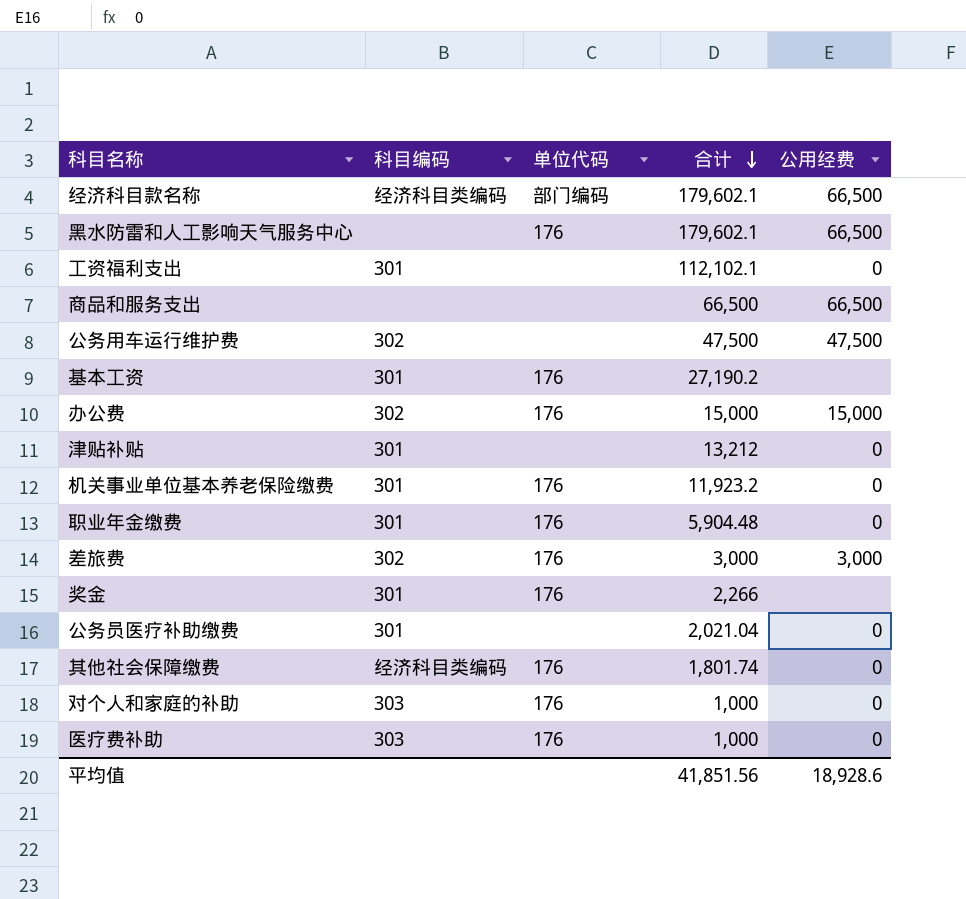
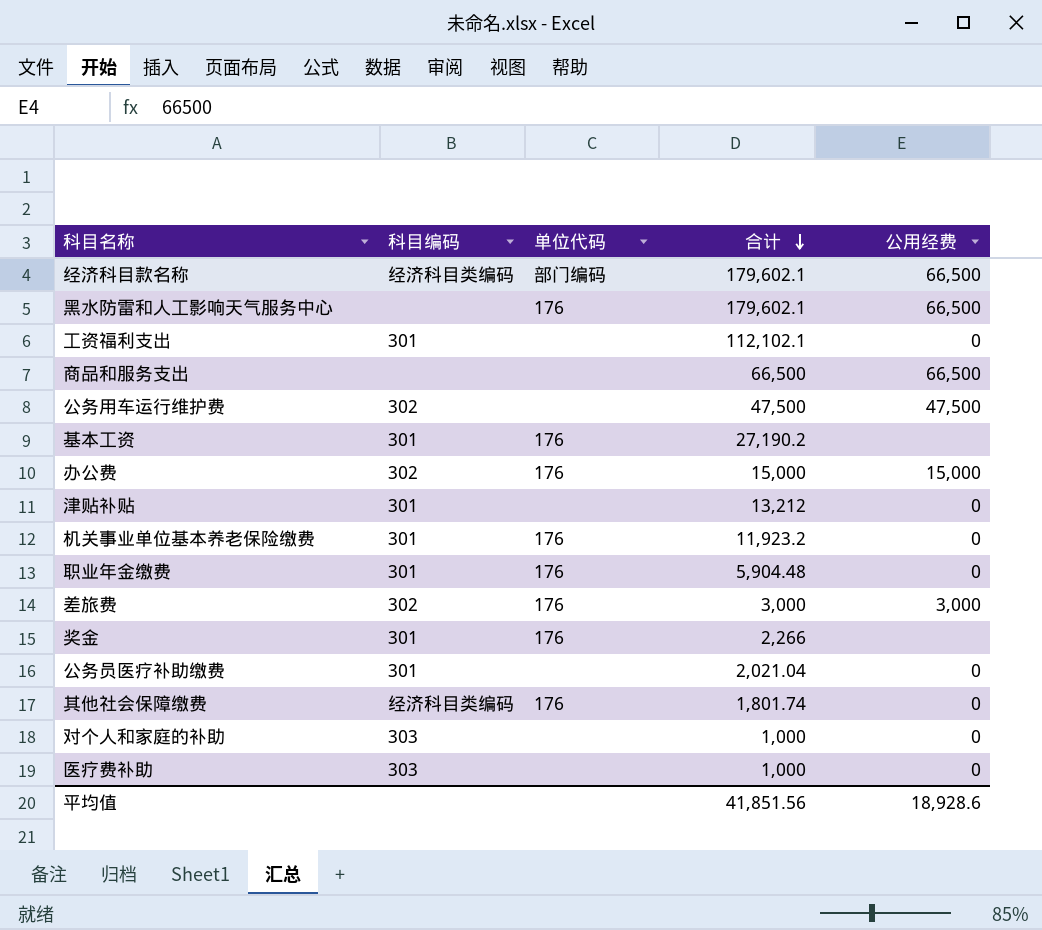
对个人和家庭的补助 | 单位代码: 176 -> none
医疗费补助 | 单位代码: 176 -> none

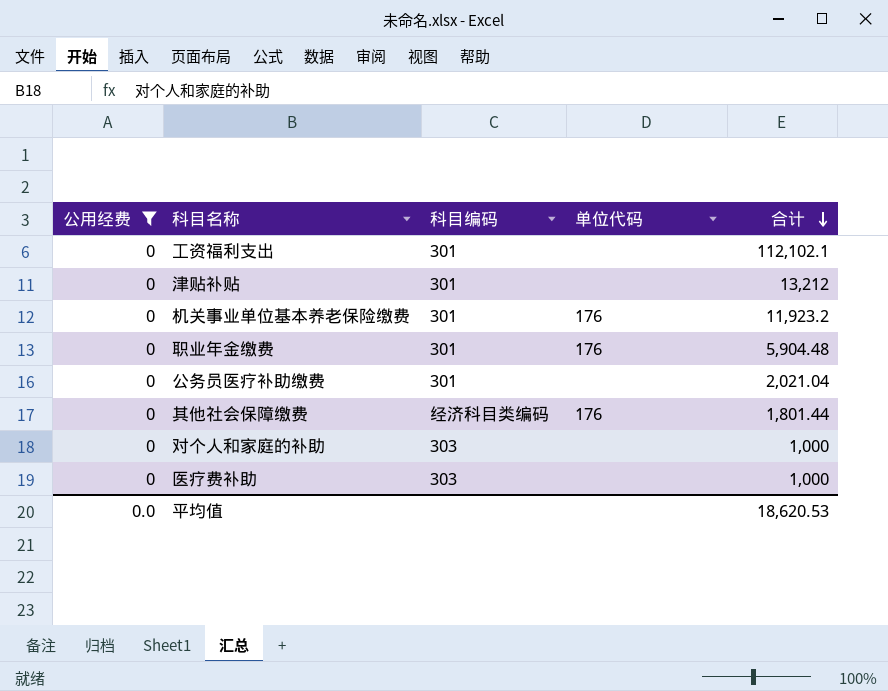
filter: none -> 公用经费 = 0
column 公用经费 | position: 5 -> 1
其他社会保障缴费 | 合计: 1,801.74 -> 1,801.44
平均值 | 公用经费: 18,928.6 -> 0.0
平均值 | 合计: 41,851.56 -> 18,620.53

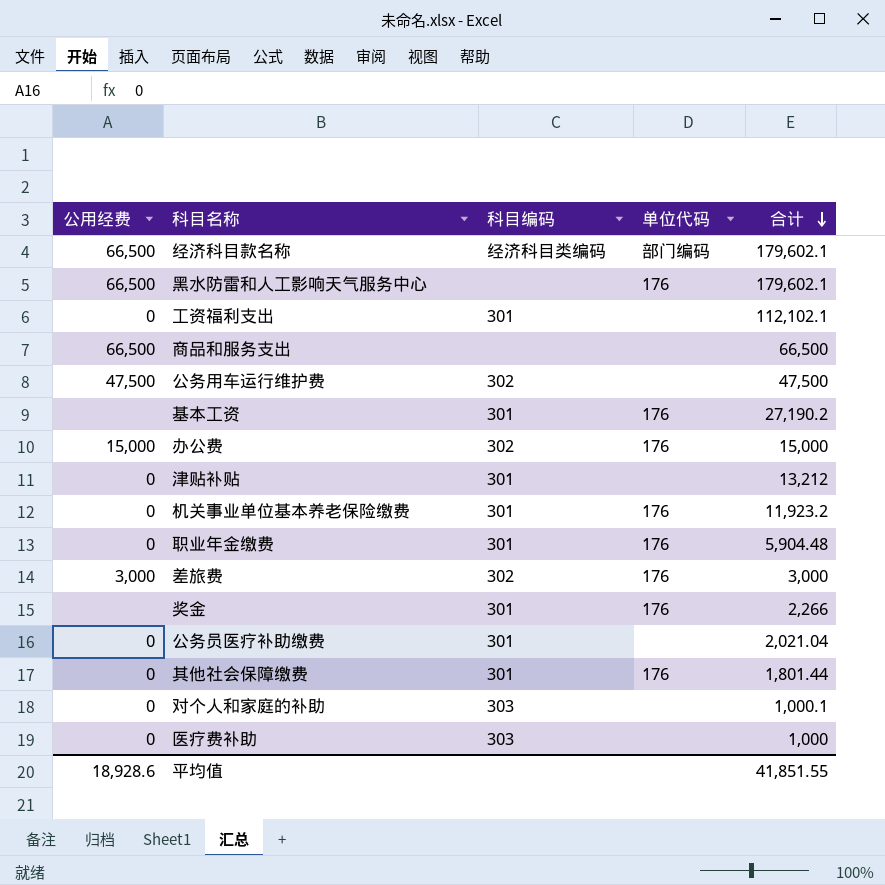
filter: 公用经费 = 0 -> none
其他社会保障缴费 | 科目编码: 经济科目类编码 -> 301
对个人和家庭的补助 | 合计: 1,000 -> 1,000.1
平均值 | 公用经费: 0.0 -> 18,928.6
平均值 | 合计: 18,620.53 -> 41,851.55

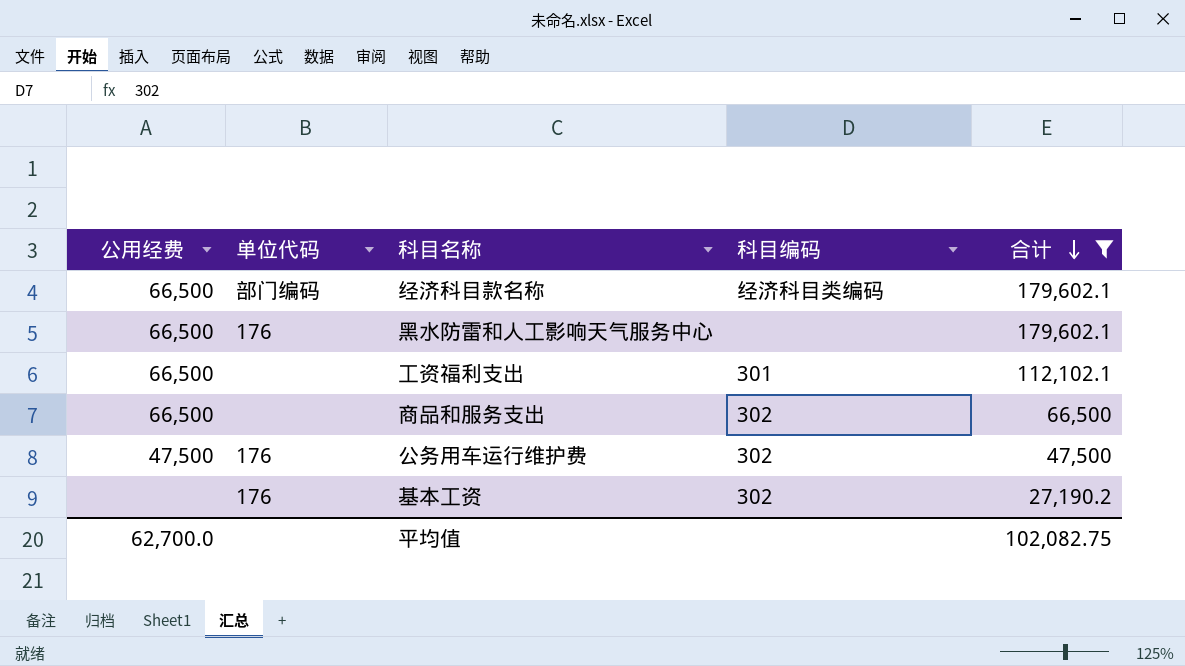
filter: none -> 合计 >= 27,190.2
column 单位代码 | position: 4 -> 2
工资福利支出 | 公用经费: 0 -> 66,500
商品和服务支出 | 科目编码: none -> 302
公务用车运行维护费 | 单位代码: none -> 176
基本工资 | 科目编码: 301 -> 302
平均值 | 公用经费: 18,928.6 -> 62,700.0
平均值 | 合计: 41,851.55 -> 102,082.75

